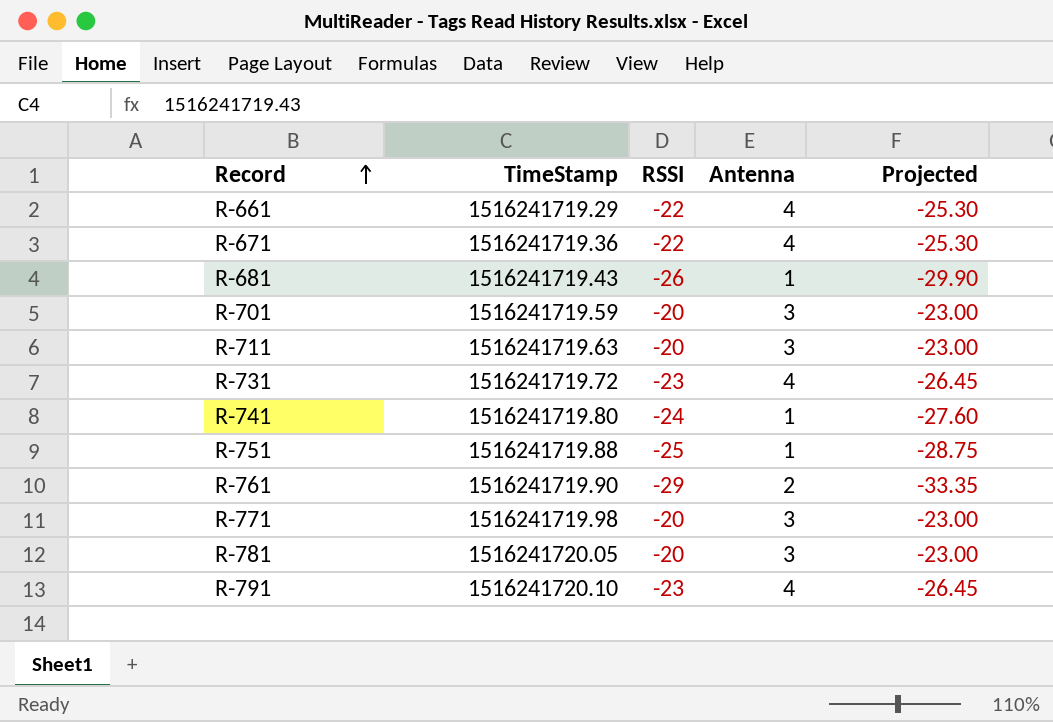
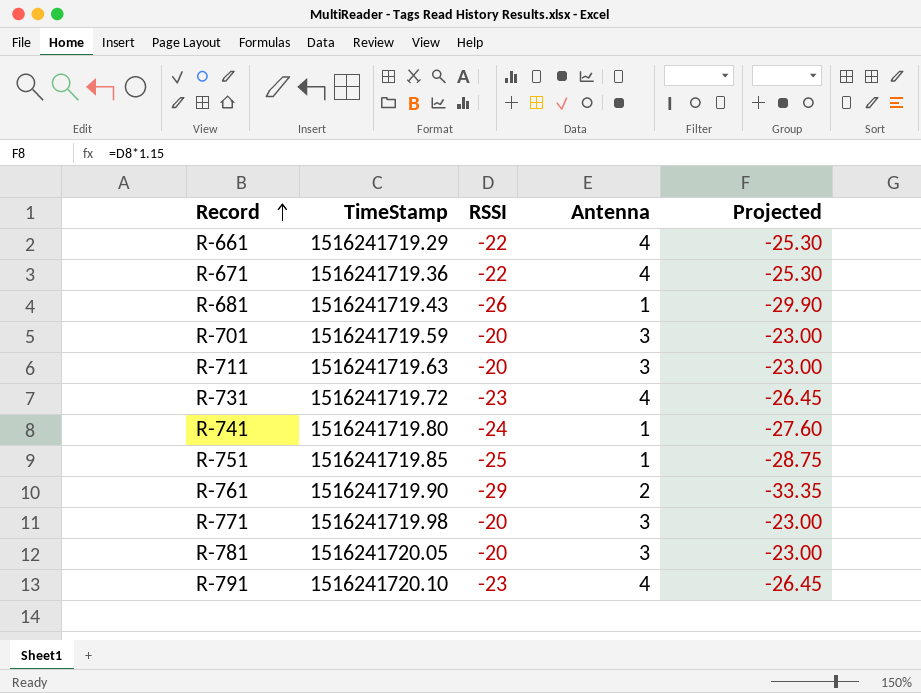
R-751 | TimeStamp: 1516241719.88 -> 1516241719.85

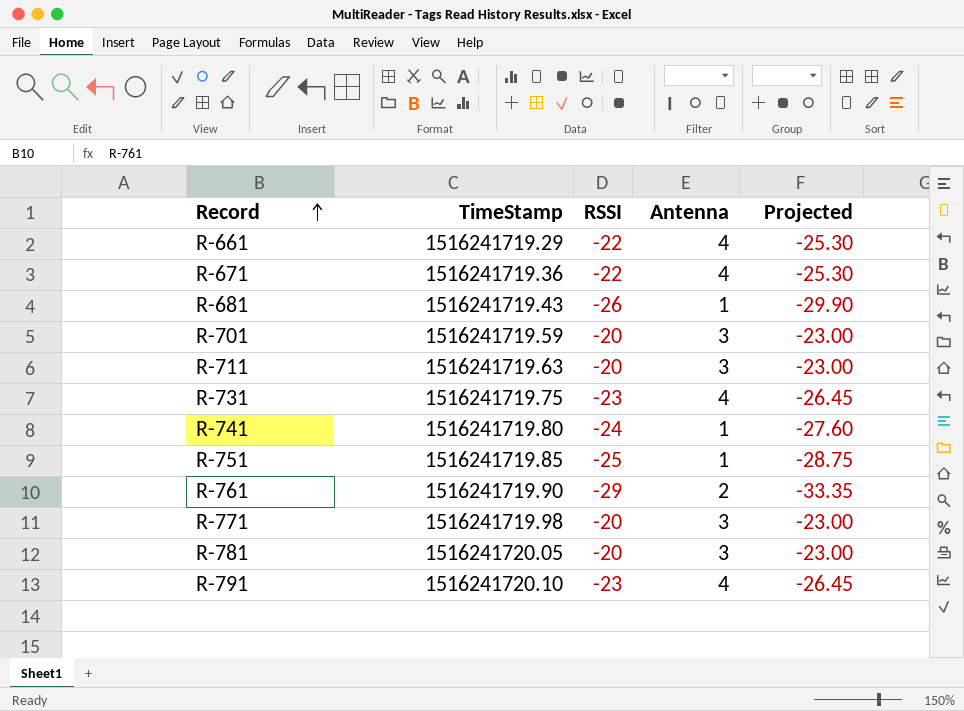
R-731 | TimeStamp: 1516241719.72 -> 1516241719.75

